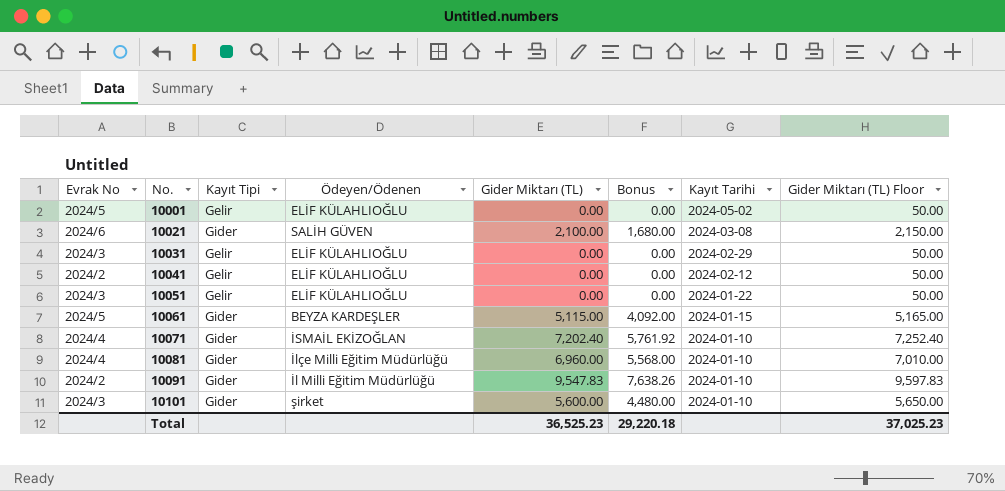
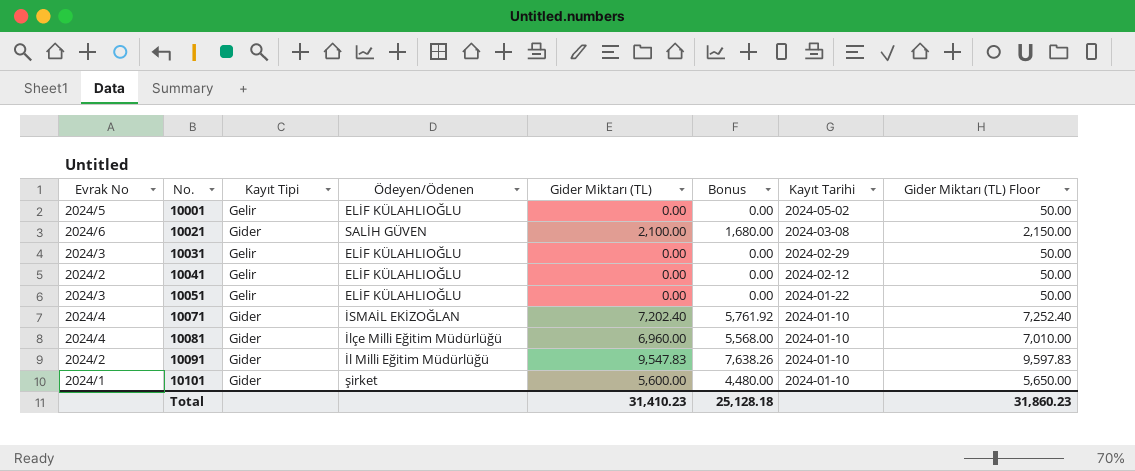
row 10061: 2024/5 | Gider | BEYZA KARDEŞLER | 5,115.00 | 4,092.00 | 2024-01-15 | 5,165.00 -> none
10101 | Evrak No: 2024/3 -> 2024/1
Total | Gider Miktarı (TL): 36,525.23 -> 31,410.23
Total | Bonus: 29,220.18 -> 25,128.18
Total | Gider Miktarı (TL) Floor: 37,025.23 -> 31,860.23

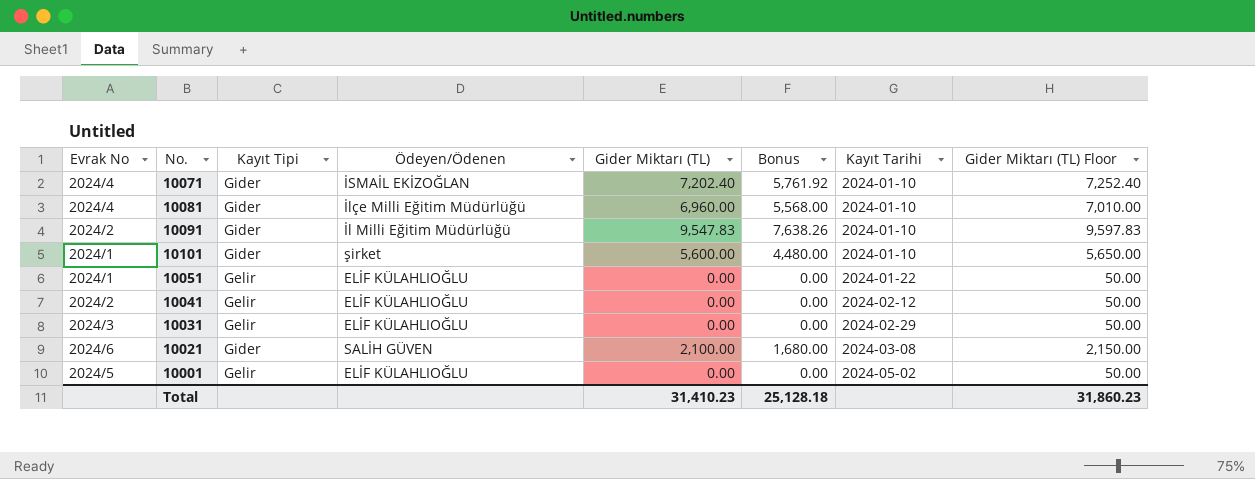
row order: No. ascending -> Kayıt Tarihi ascending
10051 | Evrak No: 2024/3 -> 2024/1

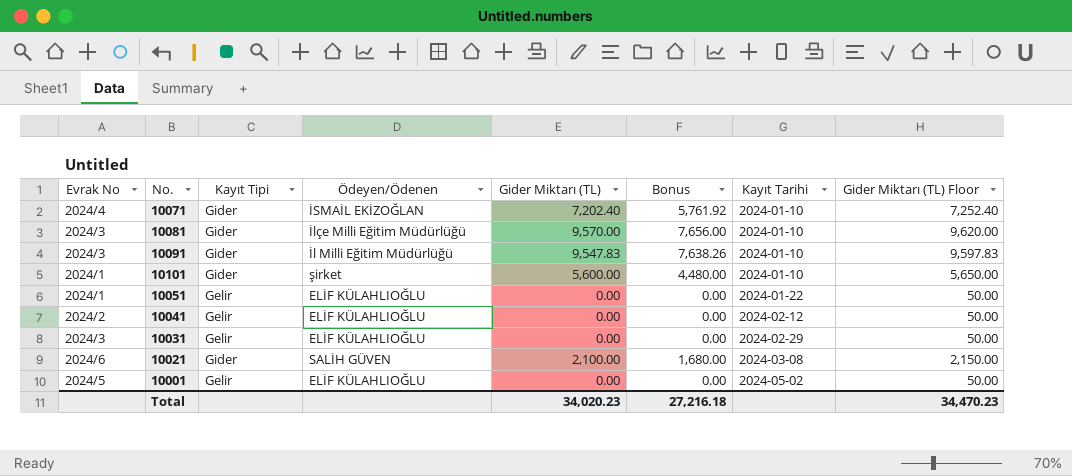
10081 | Evrak No: 2024/4 -> 2024/3
10081 | Gider Miktarı (TL): 6,960.00 -> 9,570.00
10081 | Bonus: 5,568.00 -> 7,656.00
10081 | Gider Miktarı (TL) Floor: 7,010.00 -> 9,620.00
10091 | Evrak No: 2024/2 -> 2024/3
Total | Gider Miktarı (TL): 31,410.23 -> 34,020.23
Total | Bonus: 25,128.18 -> 27,216.18
Total | Gider Miktarı (TL) Floor: 31,860.23 -> 34,470.23

